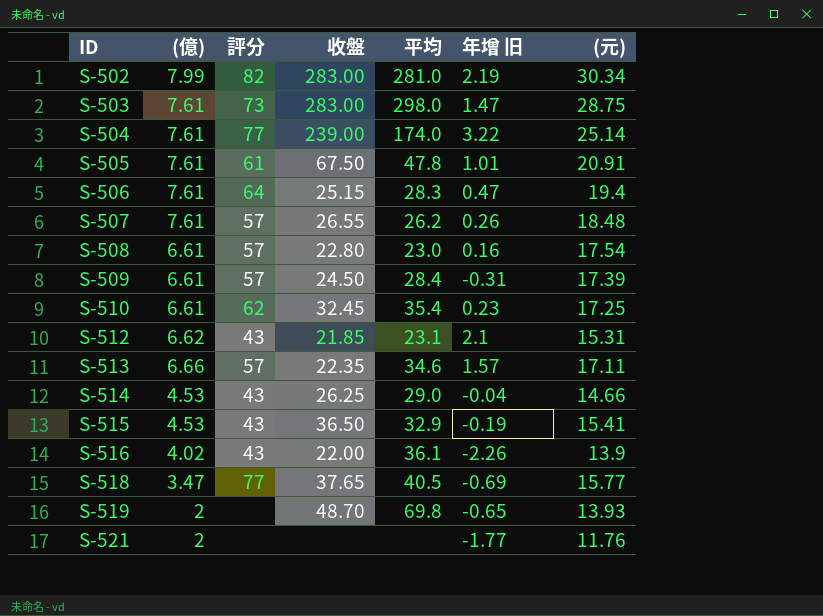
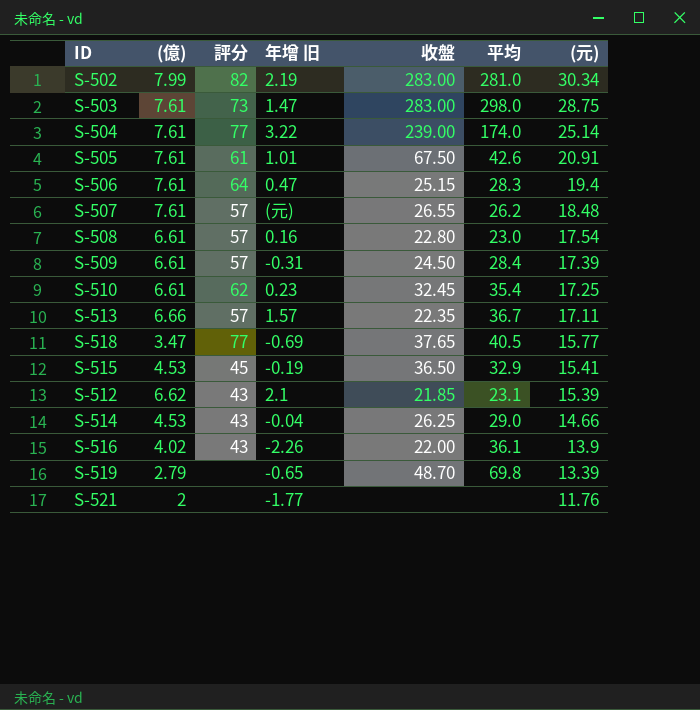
row order: ID ascending -> (元) descending
column 年增 旧 | position: 6 -> 4
S-505 | 平均: 47.8 -> 42.6
S-507 | 年增 旧: 0.26 -> (元)
S-513 | 平均: 34.6 -> 36.7
S-515 | 評分: 43 -> 45
S-512 | (元): 15.31 -> 15.39
S-519 | (億): 2 -> 2.79
S-519 | (元): 13.93 -> 13.39

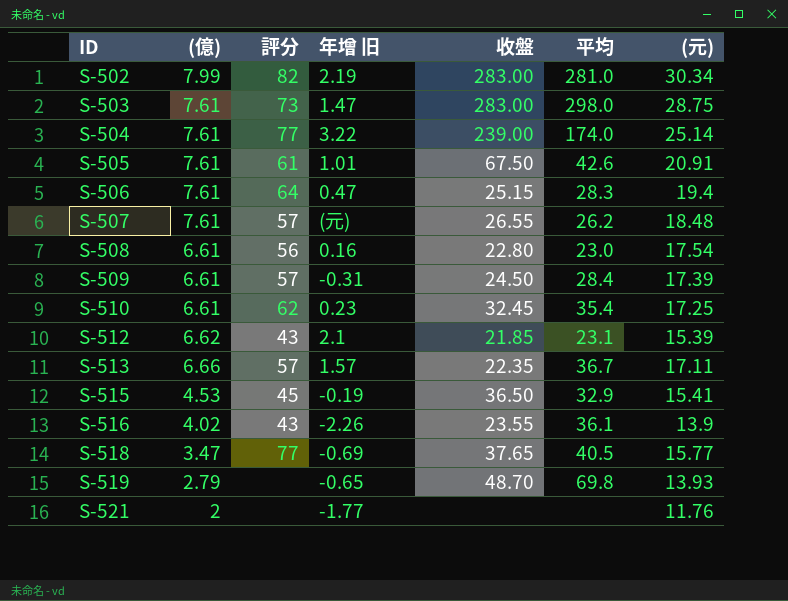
row order: (元) descending -> ID ascending
row S-514: 4.53 | 43 | -0.04 | 26.25 | 29.0 | 14.66 -> none
S-508 | 評分: 57 -> 56
S-516 | 收盤: 22.00 -> 23.55
S-519 | (元): 13.39 -> 13.93

